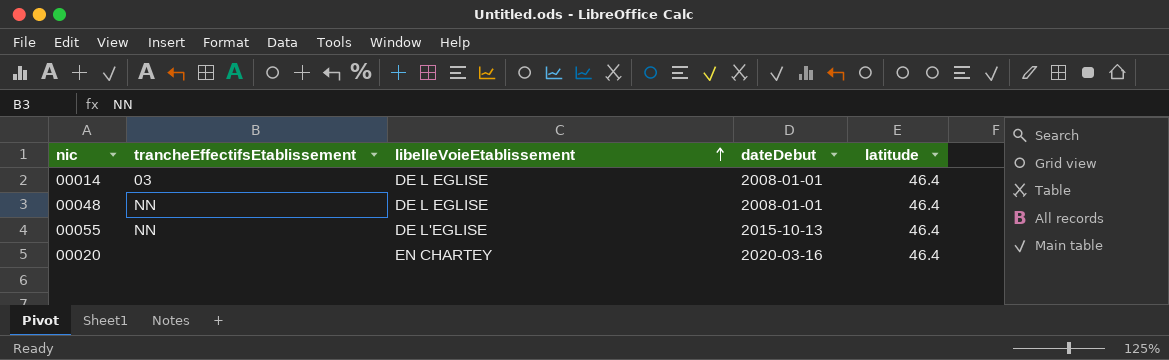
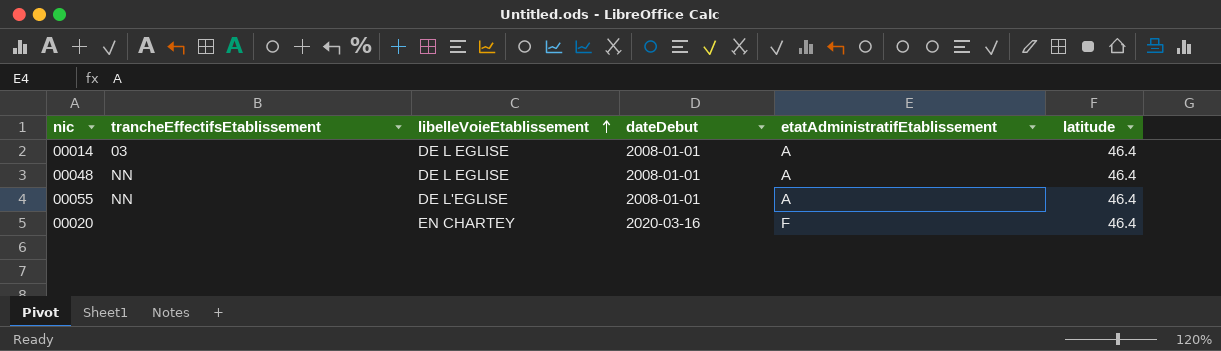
column etatAdministratifEtablissement | position: none -> 5
00055 | dateDebut: 2015-10-13 -> 2008-01-01

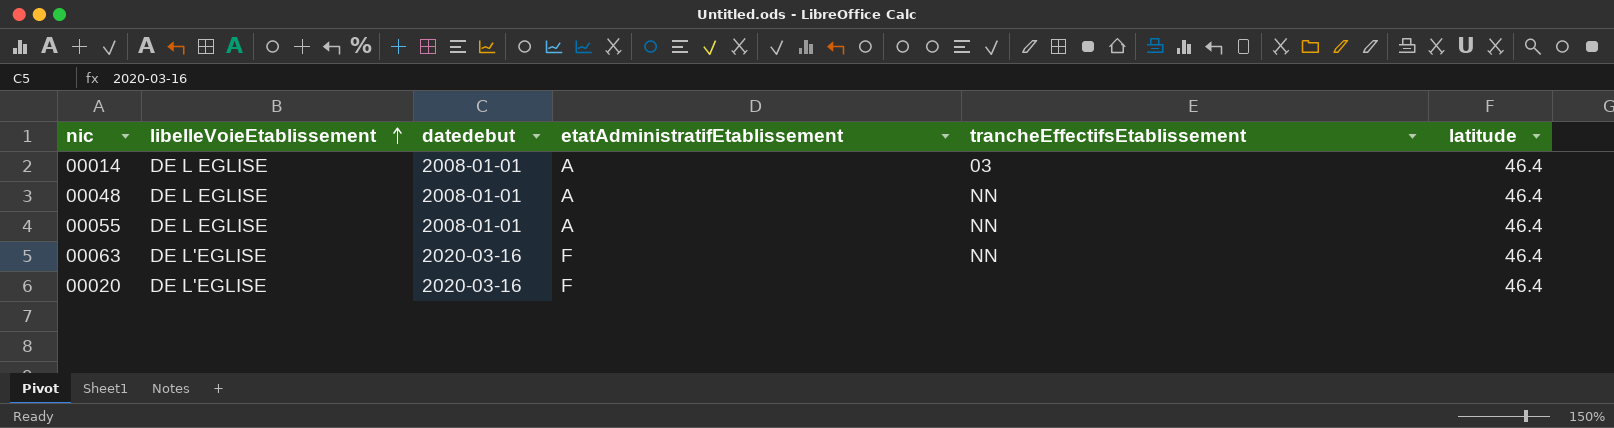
column name: dateDebut -> datedebut
column trancheEffectifsEtablissement | position: 2 -> 5
00055 | libelleVoieEtablissement: DE L'EGLISE -> DE L EGLISE
row 00063: none -> DE L'EGLISE | 2020-03-16 | F | NN | 46.4
00020 | libelleVoieEtablissement: EN CHARTEY -> DE L'EGLISE

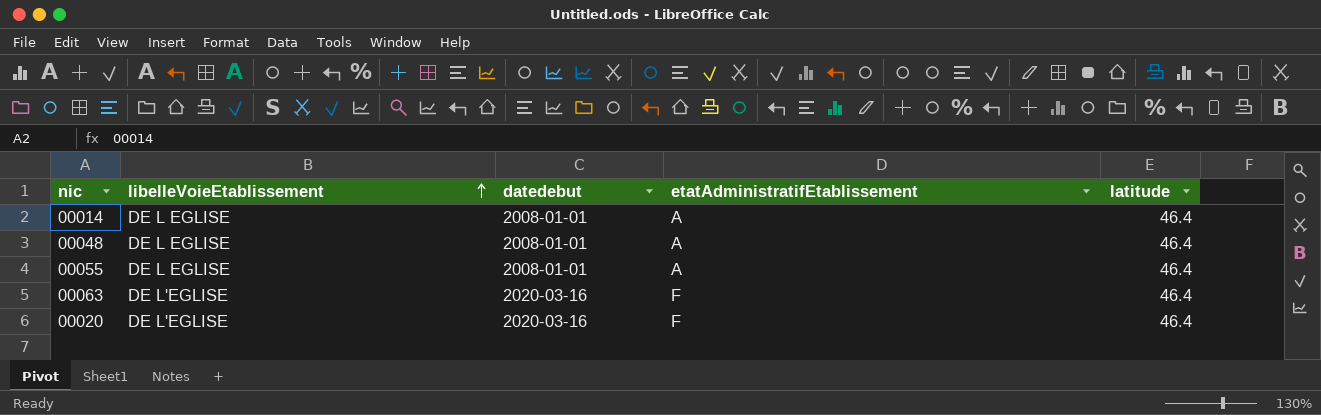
column trancheEffectifsEtablissement | position: 5 -> none

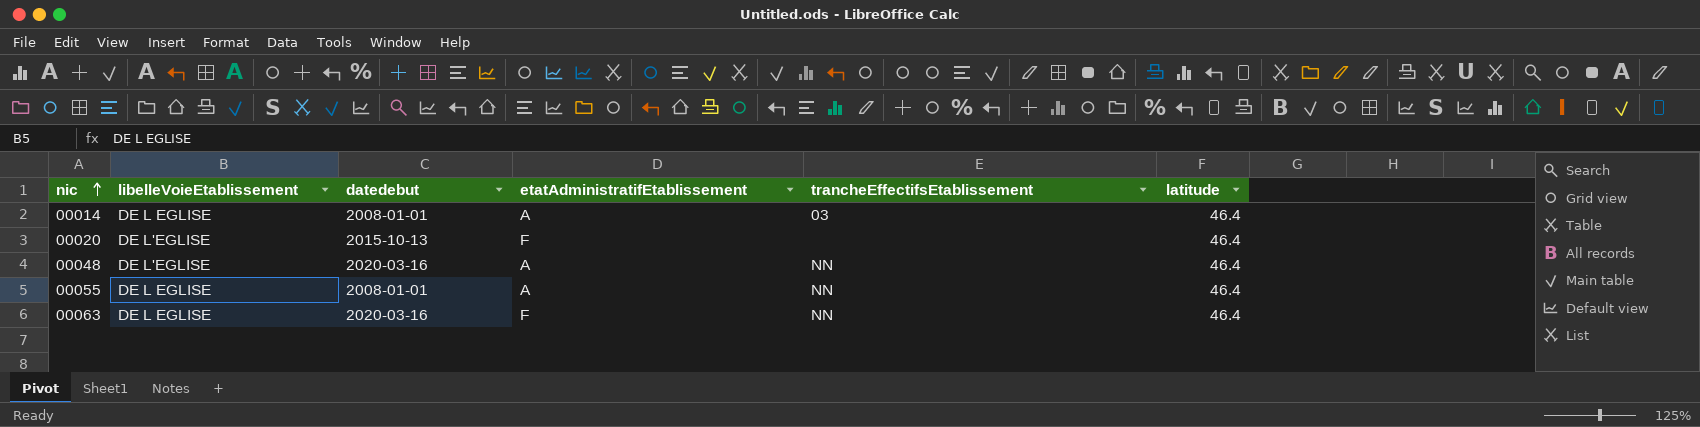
row order: libelleVoieEtablissement ascending -> nic ascending
column trancheEffectifsEtablissement | position: none -> 5
00020 | datedebut: 2020-03-16 -> 2015-10-13
00048 | libelleVoieEtablissement: DE L EGLISE -> DE L'EGLISE
00048 | datedebut: 2008-01-01 -> 2020-03-16
00063 | libelleVoieEtablissement: DE L'EGLISE -> DE L EGLISE

